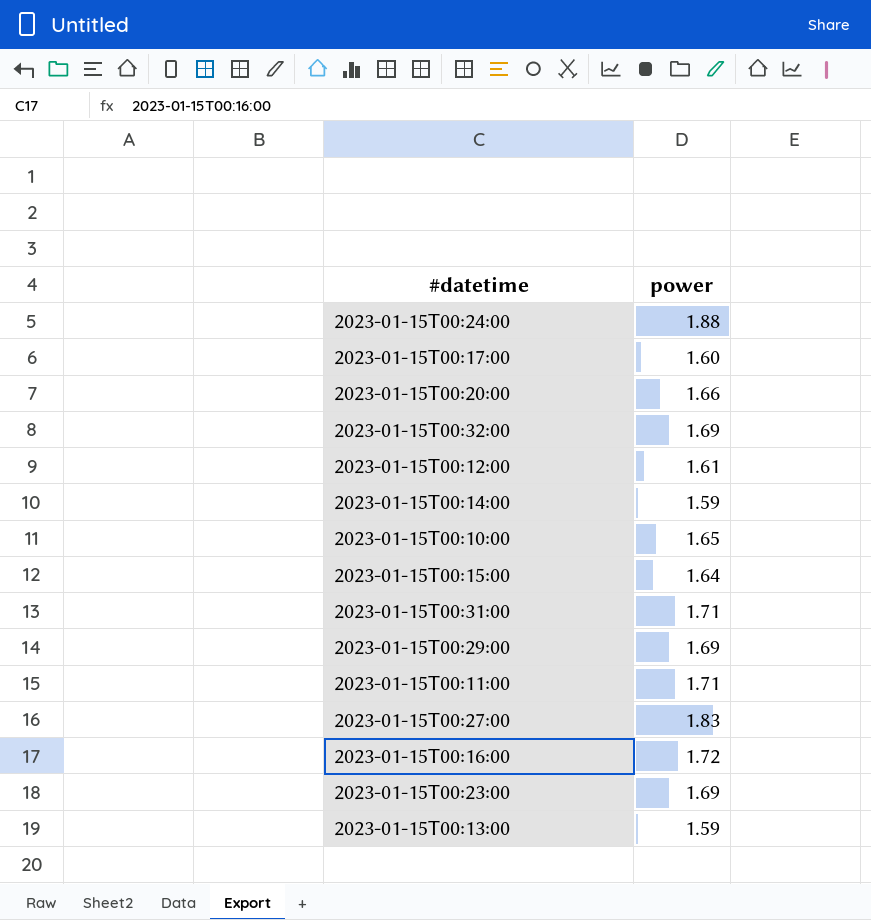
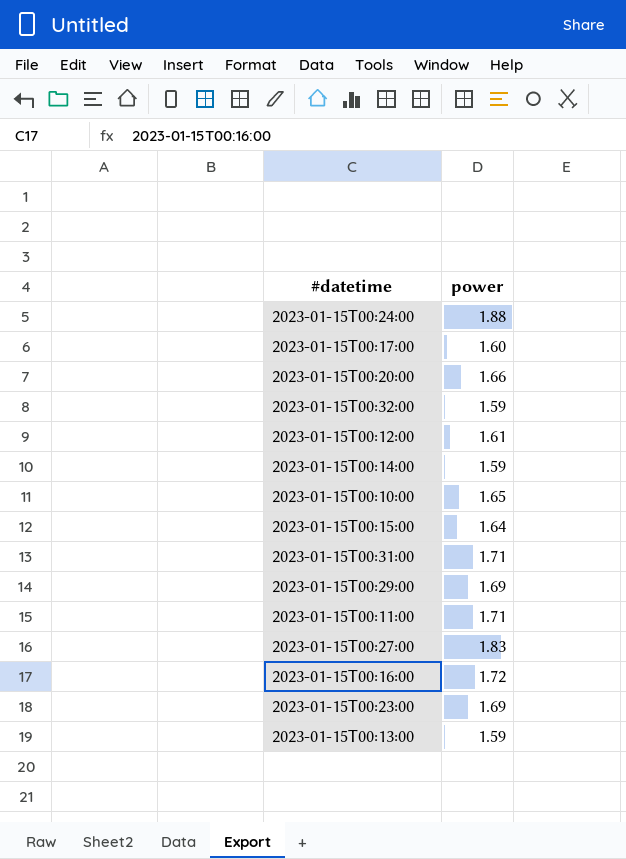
2023-01-15T00:32:00 | power: 1.69 -> 1.59

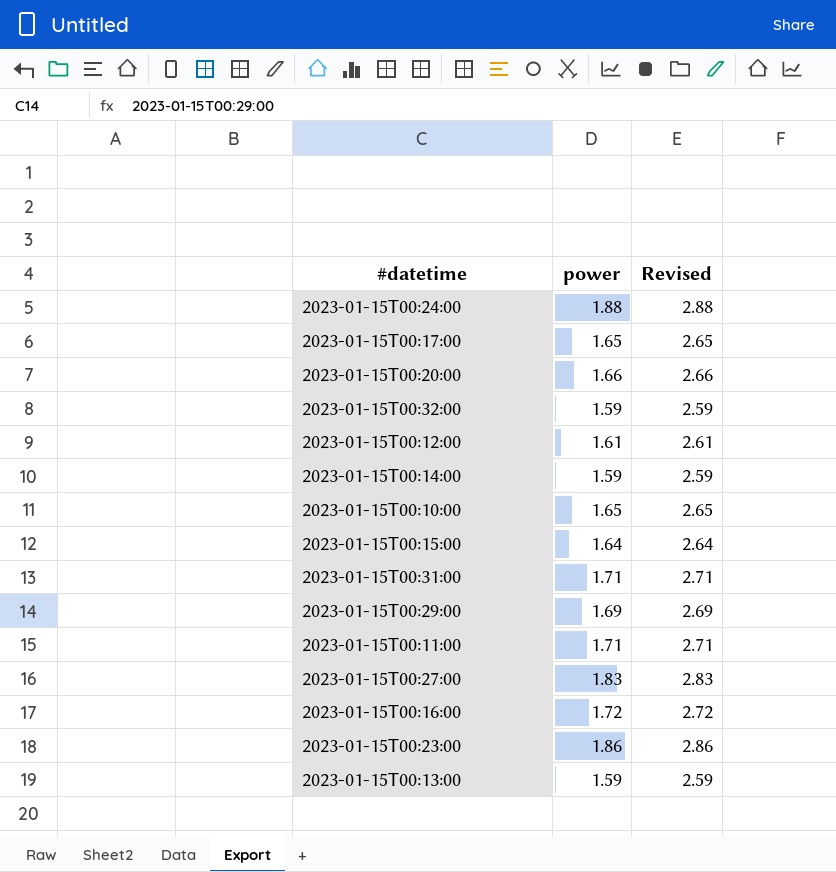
column Revised | formula: none -> [power] + 1
2023-01-15T00:17:00 | power: 1.60 -> 1.65
2023-01-15T00:23:00 | power: 1.69 -> 1.86

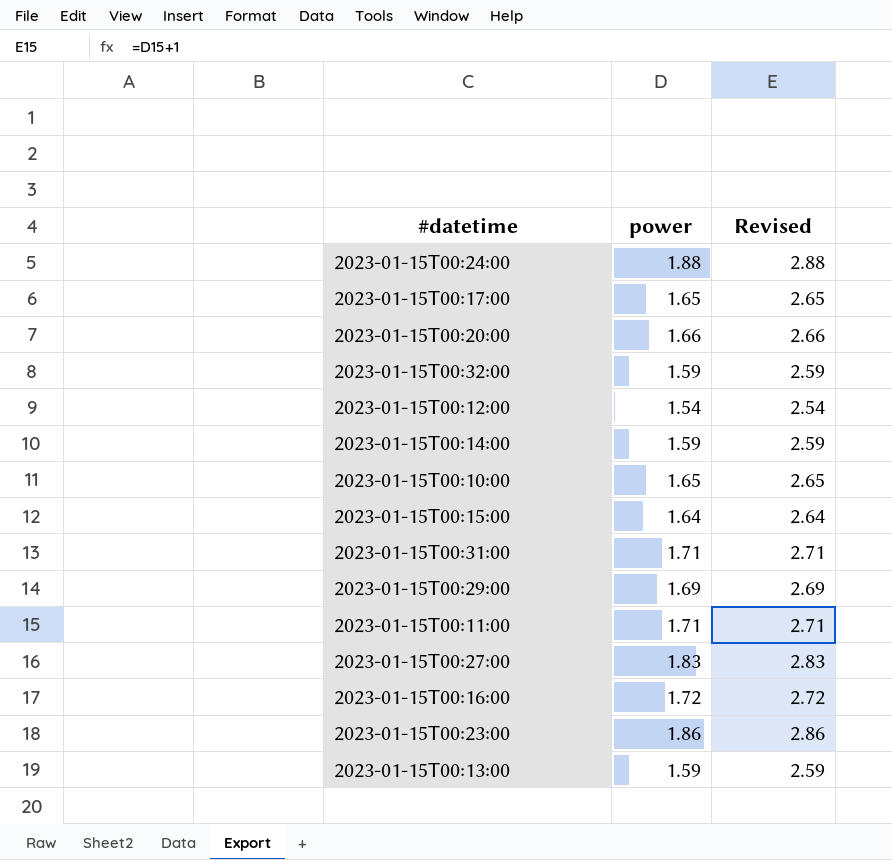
2023-01-15T00:12:00 | power: 1.61 -> 1.54
2023-01-15T00:12:00 | Revised: 2.61 -> 2.54

